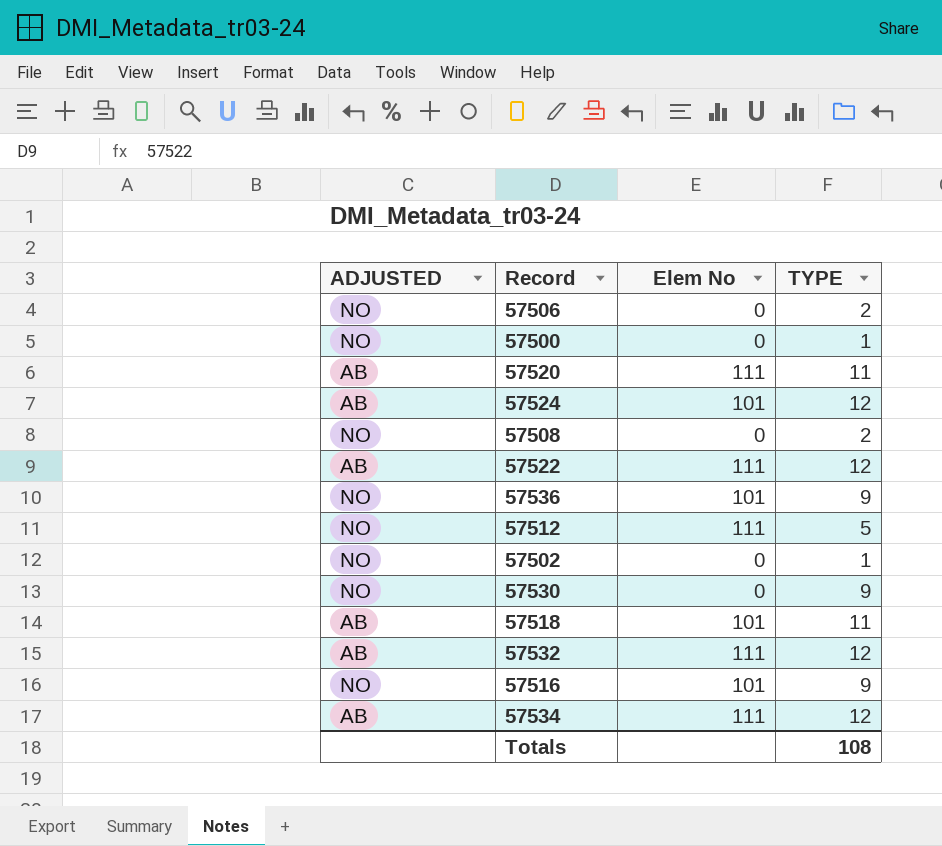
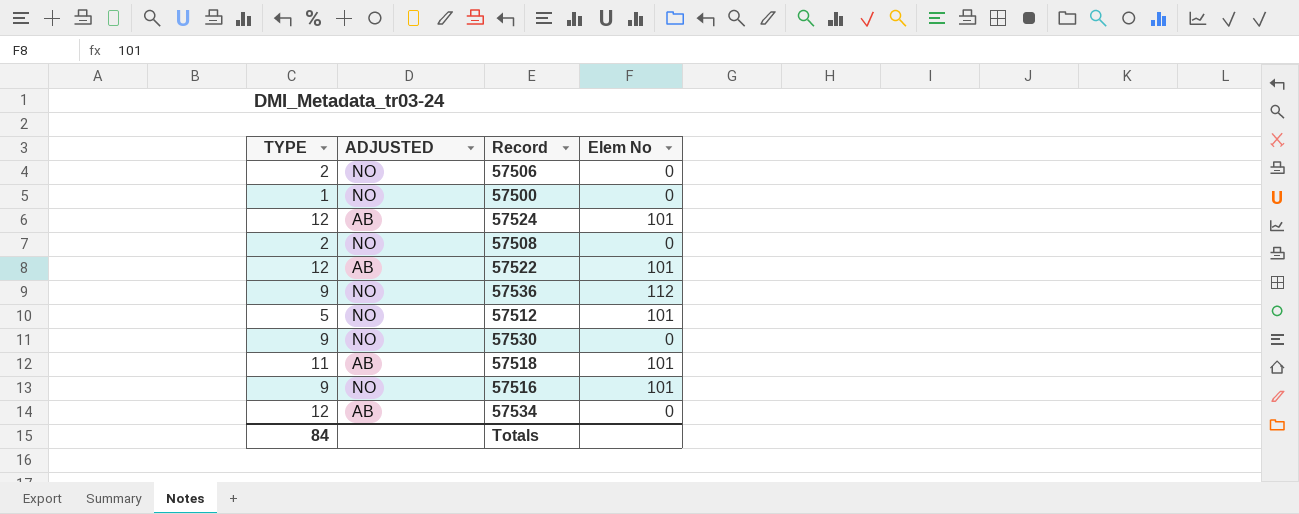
column TYPE | position: 4 -> 1
row 57520: AB | 111 | 11 -> none
row 57502: NO | 0 | 1 -> none
row 57532: AB | 111 | 12 -> none
57522 | Elem No: 111 -> 101
57536 | Elem No: 101 -> 112
57512 | Elem No: 111 -> 101
57534 | Elem No: 111 -> 0
Totals | TYPE: 108 -> 84

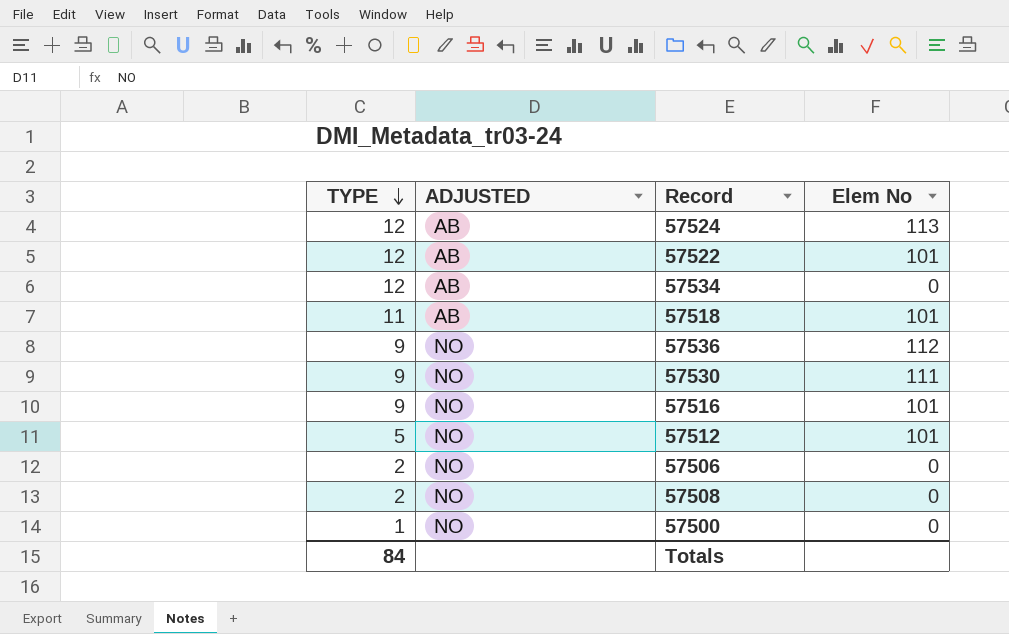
row order: none -> TYPE descending
57524 | Elem No: 101 -> 113
57530 | Elem No: 0 -> 111

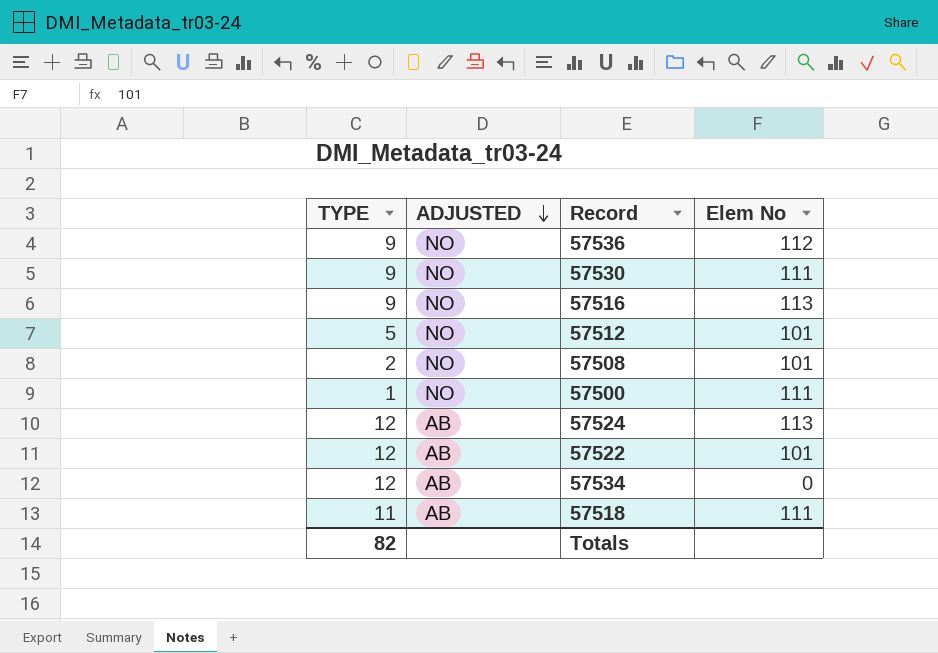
row order: TYPE descending -> ADJUSTED descending
row 57506: 2 | NO | 0 -> none
57516 | Elem No: 101 -> 113
57508 | Elem No: 0 -> 101
57500 | Elem No: 0 -> 111
57518 | Elem No: 101 -> 111
Totals | TYPE: 84 -> 82

